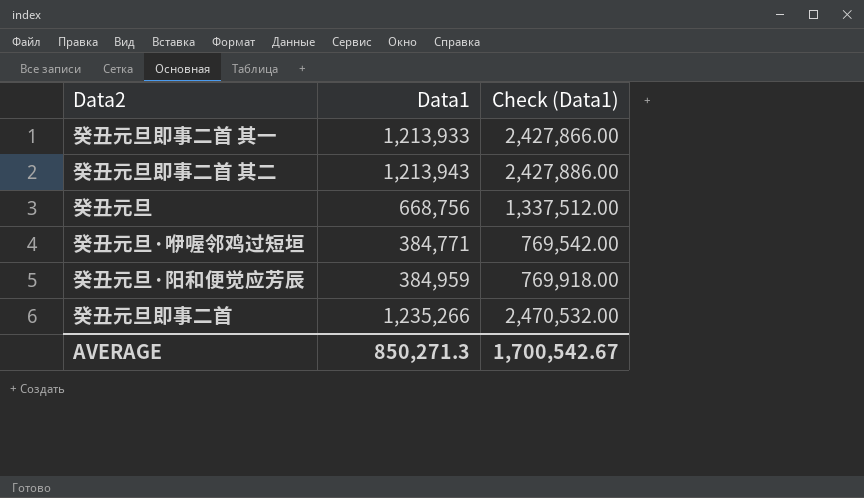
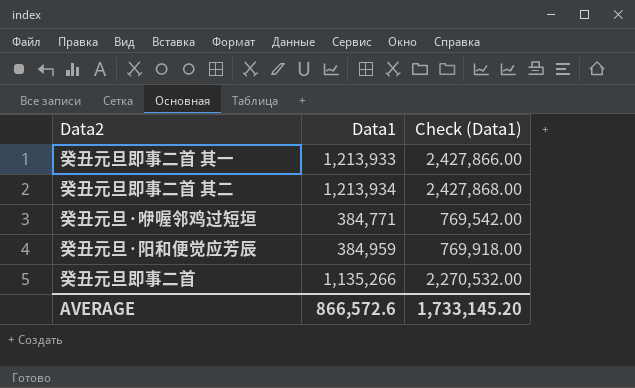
row 癸丑元旦: 668,756 | 1,337,512.00 -> none
癸丑元旦即事二首 其二 | Data1: 1,213,943 -> 1,213,934
癸丑元旦即事二首 其二 | Check (Data1): 2,427,886.00 -> 2,427,868.00
癸丑元旦即事二首 | Data1: 1,235,266 -> 1,135,266
癸丑元旦即事二首 | Check (Data1): 2,470,532.00 -> 2,270,532.00
AVERAGE | Data1: 850,271.3 -> 866,572.6
AVERAGE | Check (Data1): 1,700,542.67 -> 1,733,145.20

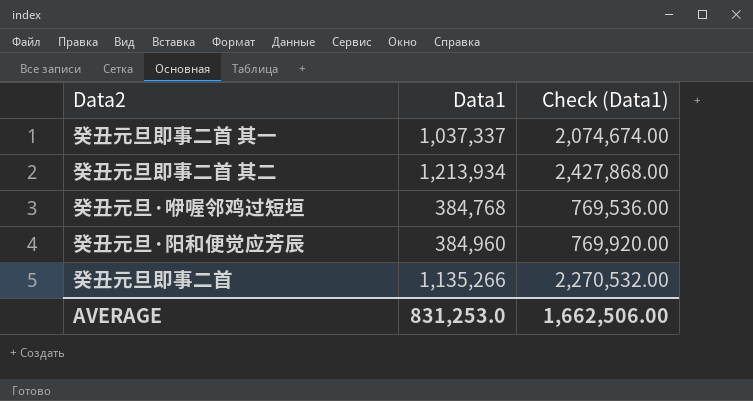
癸丑元旦即事二首 其一 | Data1: 1,213,933 -> 1,037,337
癸丑元旦即事二首 其一 | Check (Data1): 2,427,866.00 -> 2,074,674.00
癸丑元旦·咿喔邻鸡过短垣 | Data1: 384,771 -> 384,768
癸丑元旦·咿喔邻鸡过短垣 | Check (Data1): 769,542.00 -> 769,536.00
癸丑元旦·阳和便觉应芳辰 | Data1: 384,959 -> 384,960
癸丑元旦·阳和便觉应芳辰 | Check (Data1): 769,918.00 -> 769,920.00
AVERAGE | Data1: 866,572.6 -> 831,253.0
AVERAGE | Check (Data1): 1,733,145.20 -> 1,662,506.00

